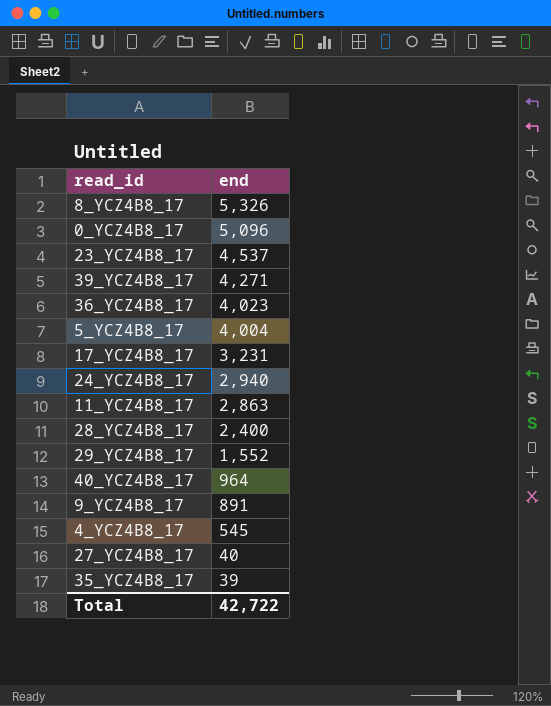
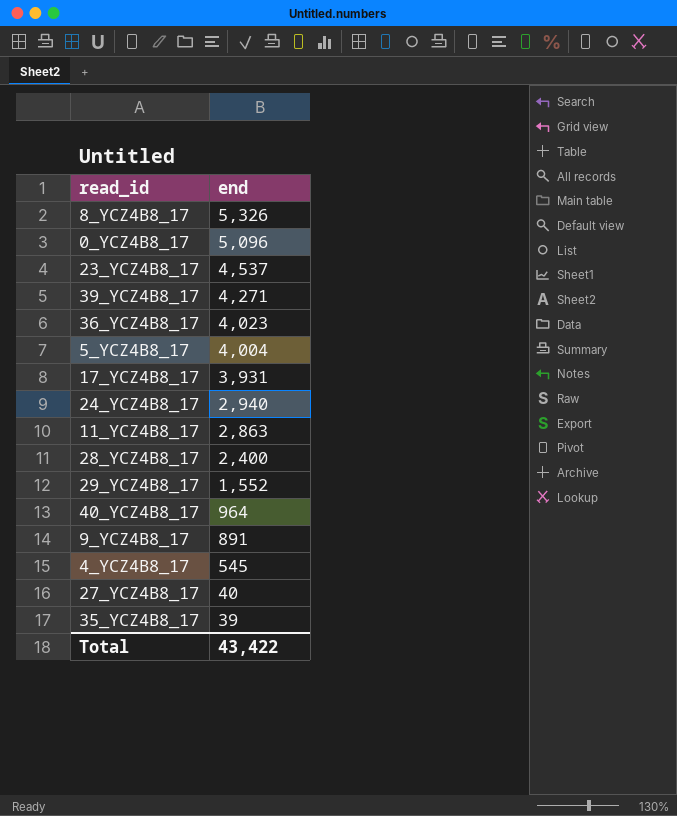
17_YCZ4B8_17 | end: 3,231 -> 3,931
Total | end: 42,722 -> 43,422

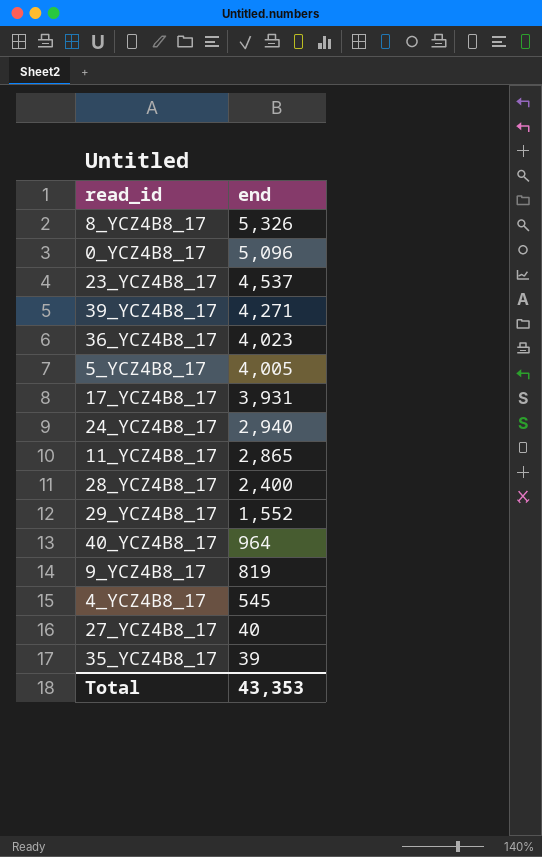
5_YCZ4B8_17 | end: 4,004 -> 4,005
11_YCZ4B8_17 | end: 2,863 -> 2,865
9_YCZ4B8_17 | end: 891 -> 819
Total | end: 43,422 -> 43,353

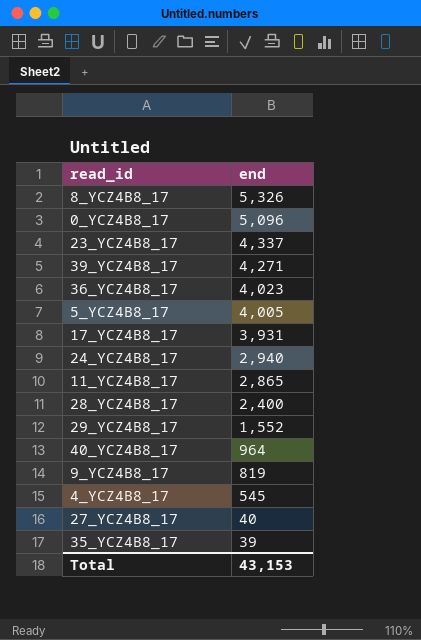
23_YCZ4B8_17 | end: 4,537 -> 4,337
Total | end: 43,353 -> 43,153

